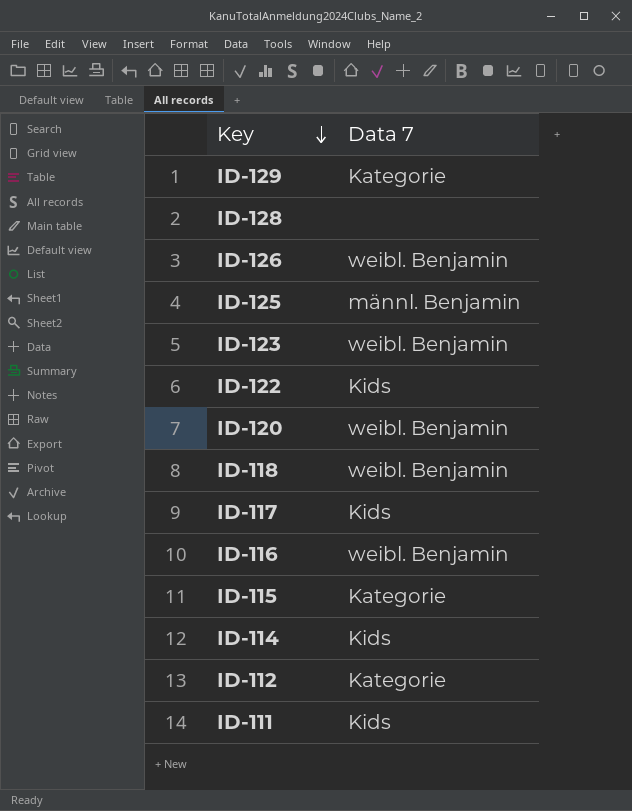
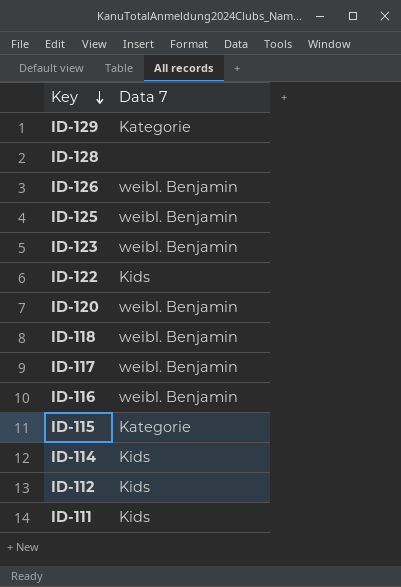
ID-125 | Data 7: männl. Benjamin -> weibl. Benjamin
ID-117 | Data 7: Kids -> weibl. Benjamin
ID-112 | Data 7: Kategorie -> Kids

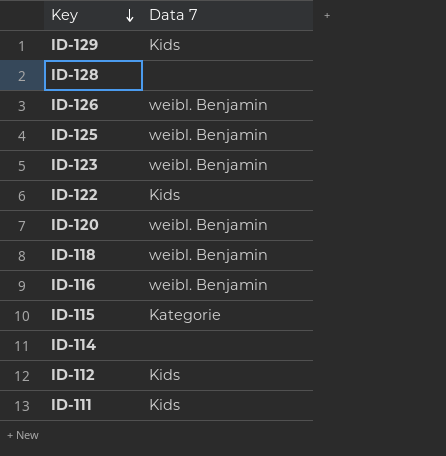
row ID-117: weibl. Benjamin -> none
ID-129 | Data 7: Kategorie -> Kids
ID-114 | Data 7: Kids -> none

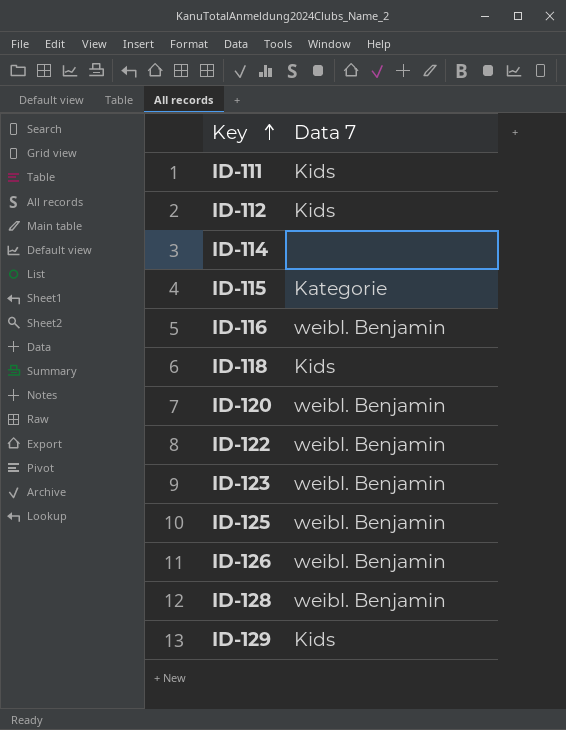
row order: Key descending -> Key ascending
ID-118 | Data 7: weibl. Benjamin -> Kids
ID-122 | Data 7: Kids -> weibl. Benjamin
ID-128 | Data 7: none -> weibl. Benjamin

